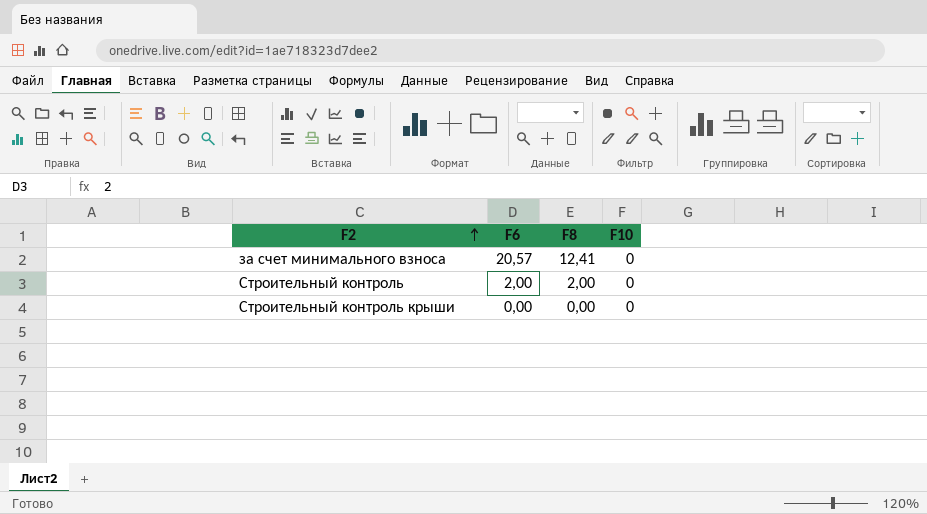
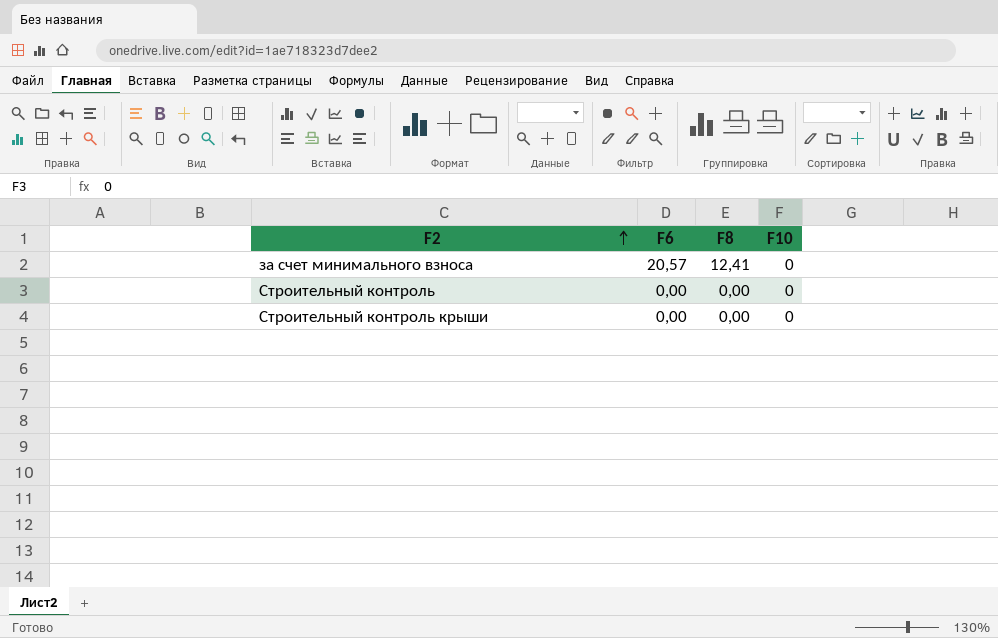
Строительный контроль | F6: 2,00 -> 0,00
Строительный контроль | F8: 2,00 -> 0,00

